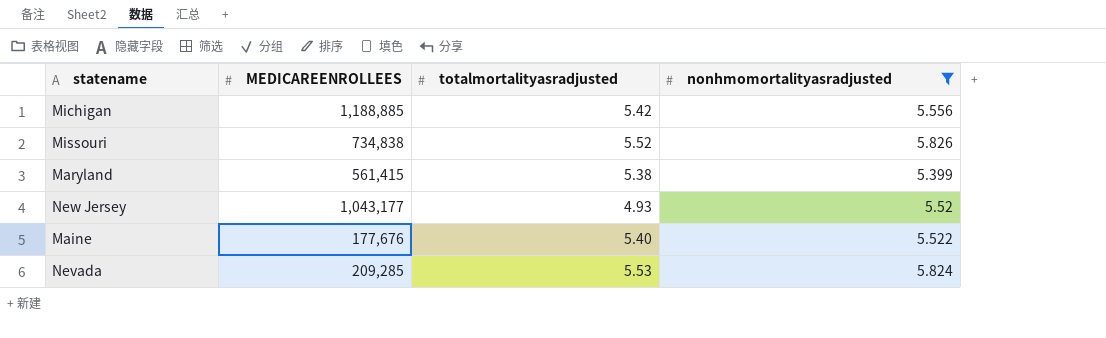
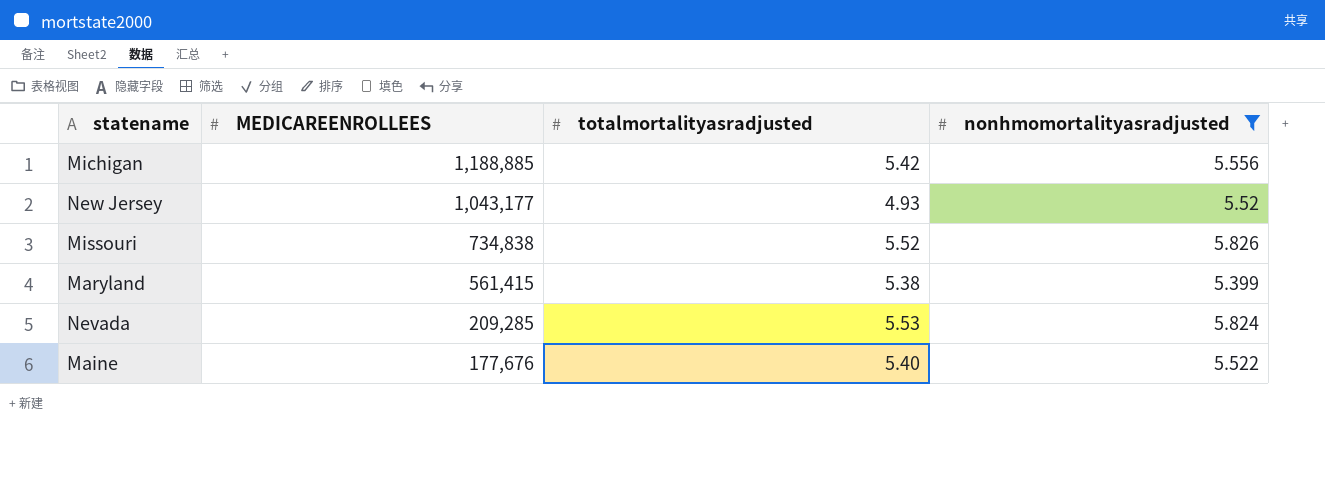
row order: none -> MEDICAREENROLLEES descending

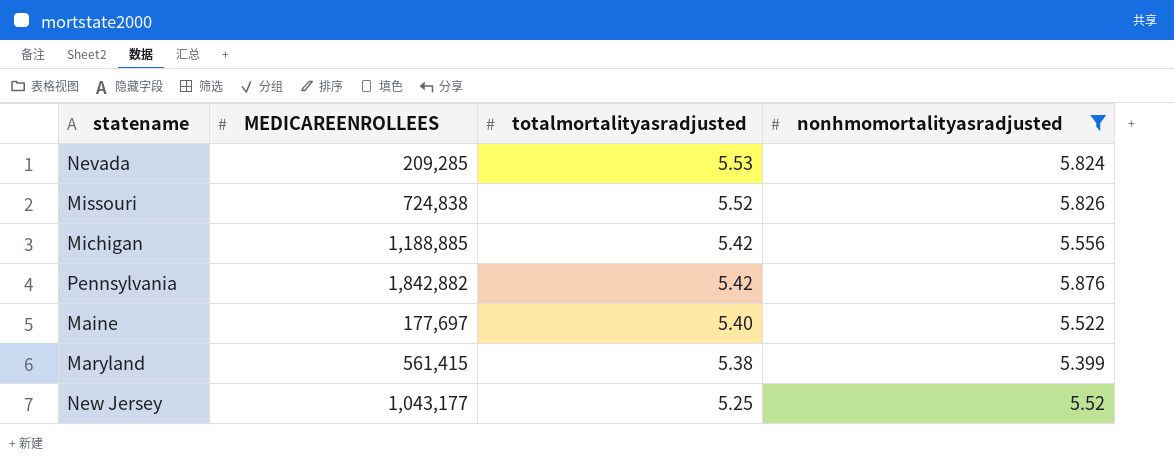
row order: MEDICAREENROLLEES descending -> totalmortalityasradjusted descending
Missouri | MEDICAREENROLLEES: 734,838 -> 724,838
row Pennsylvania: none -> 1,842,882 | 5.42 | 5.876
Maine | MEDICAREENROLLEES: 177,676 -> 177,697
New Jersey | totalmortalityasradjusted: 4.93 -> 5.25

